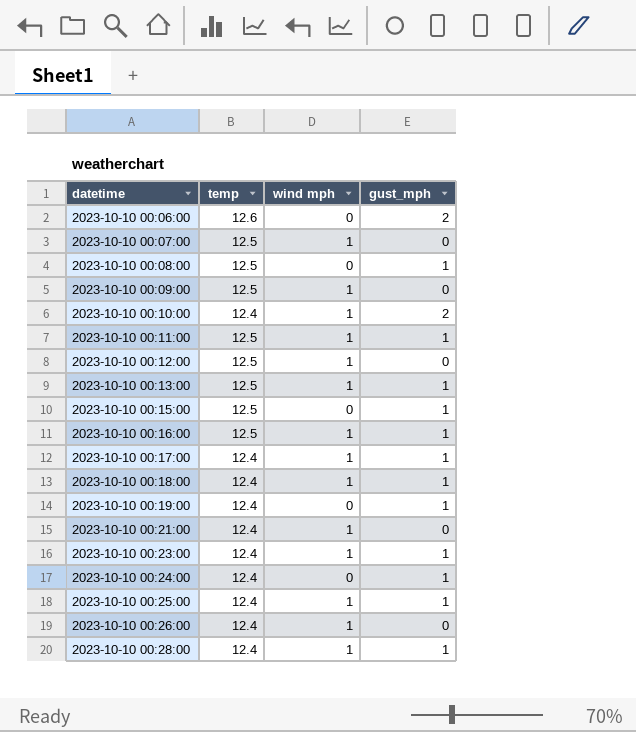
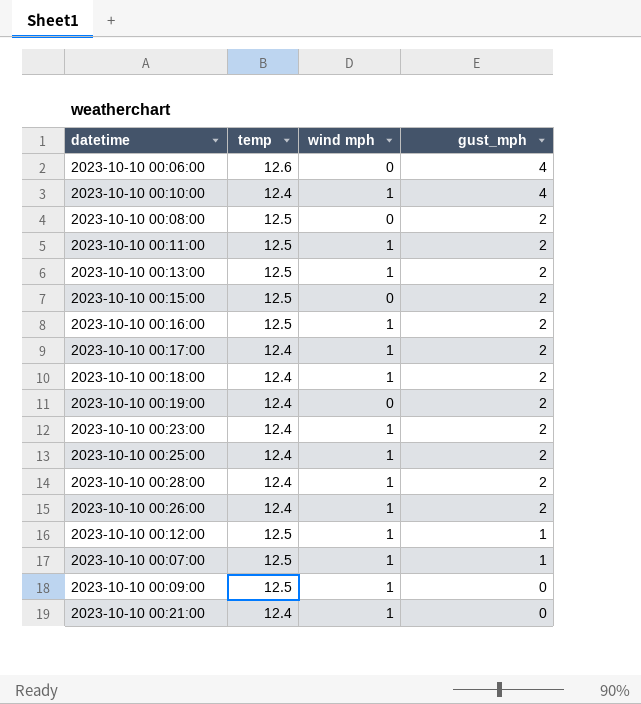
row order: datetime ascending -> gust_mph descending
row 2023-10-10 00:24:00: 12.4 | 0 | 1 -> none
2023-10-10 00:06:00 | gust_mph: 2 -> 4
2023-10-10 00:10:00 | gust_mph: 2 -> 4
2023-10-10 00:08:00 | gust_mph: 1 -> 2
2023-10-10 00:11:00 | gust_mph: 1 -> 2
2023-10-10 00:13:00 | gust_mph: 1 -> 2
2023-10-10 00:15:00 | gust_mph: 1 -> 2
2023-10-10 00:16:00 | gust_mph: 1 -> 2
2023-10-10 00:17:00 | gust_mph: 1 -> 2
2023-10-10 00:18:00 | gust_mph: 1 -> 2
2023-10-10 00:19:00 | gust_mph: 1 -> 2
2023-10-10 00:23:00 | gust_mph: 1 -> 2
2023-10-10 00:25:00 | gust_mph: 1 -> 2
2023-10-10 00:28:00 | gust_mph: 1 -> 2
2023-10-10 00:26:00 | gust_mph: 0 -> 2
2023-10-10 00:12:00 | gust_mph: 0 -> 1
2023-10-10 00:07:00 | gust_mph: 0 -> 1

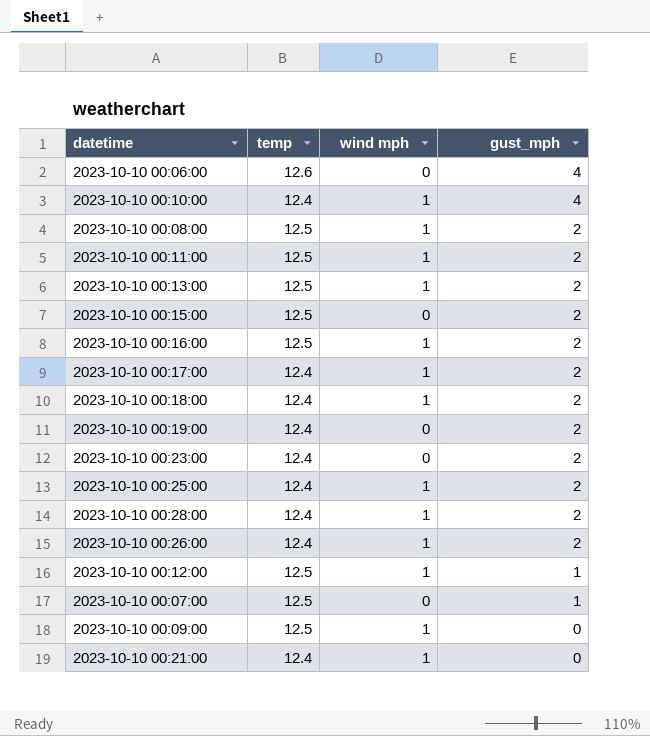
2023-10-10 00:08:00 | wind mph: 0 -> 1
2023-10-10 00:23:00 | wind mph: 1 -> 0
2023-10-10 00:07:00 | wind mph: 1 -> 0

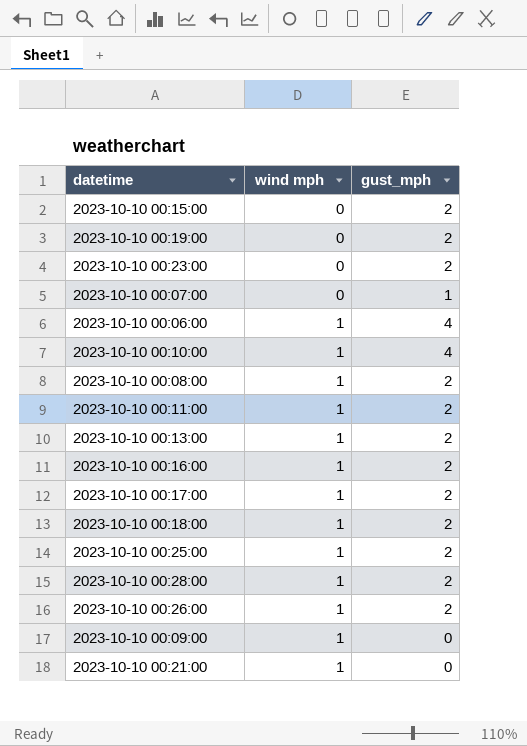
row order: gust_mph descending -> wind mph ascending
column temp | position: 2 -> none
row 2023-10-10 00:12:00: 12.5 | 1 | 1 -> none
2023-10-10 00:06:00 | wind mph: 0 -> 1

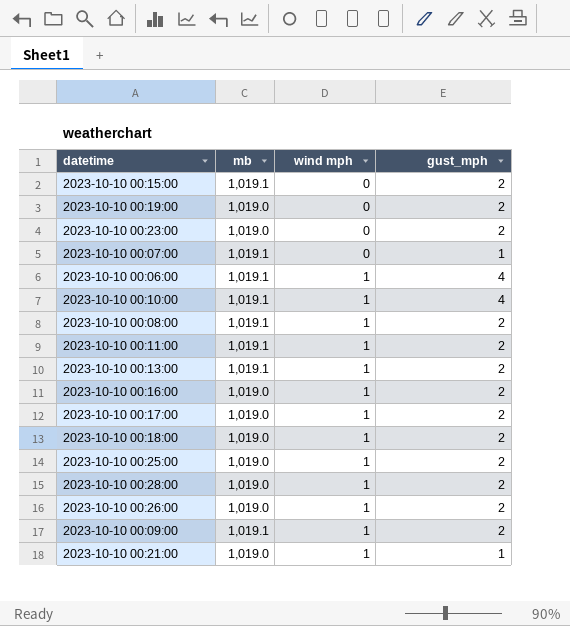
column mb | position: none -> 2
2023-10-10 00:09:00 | gust_mph: 0 -> 2
2023-10-10 00:21:00 | gust_mph: 0 -> 1

